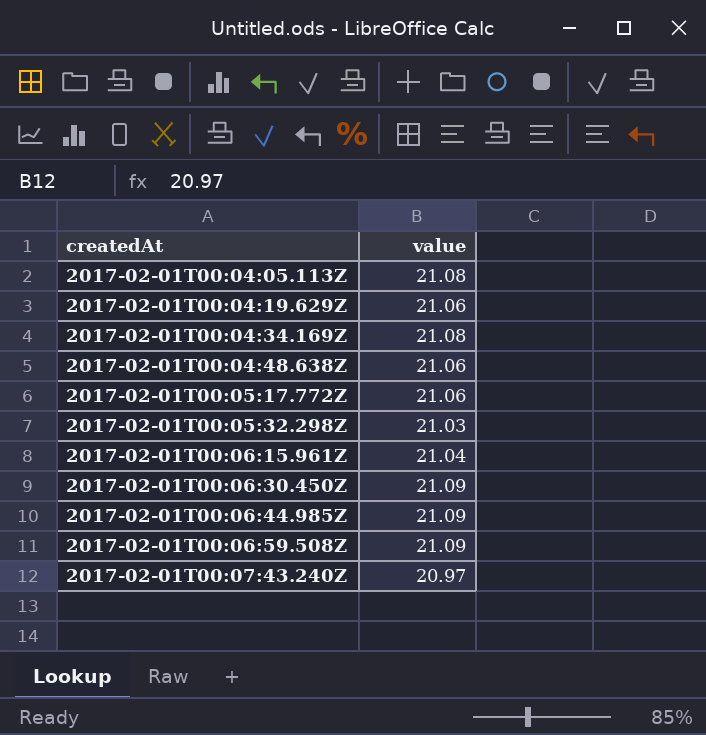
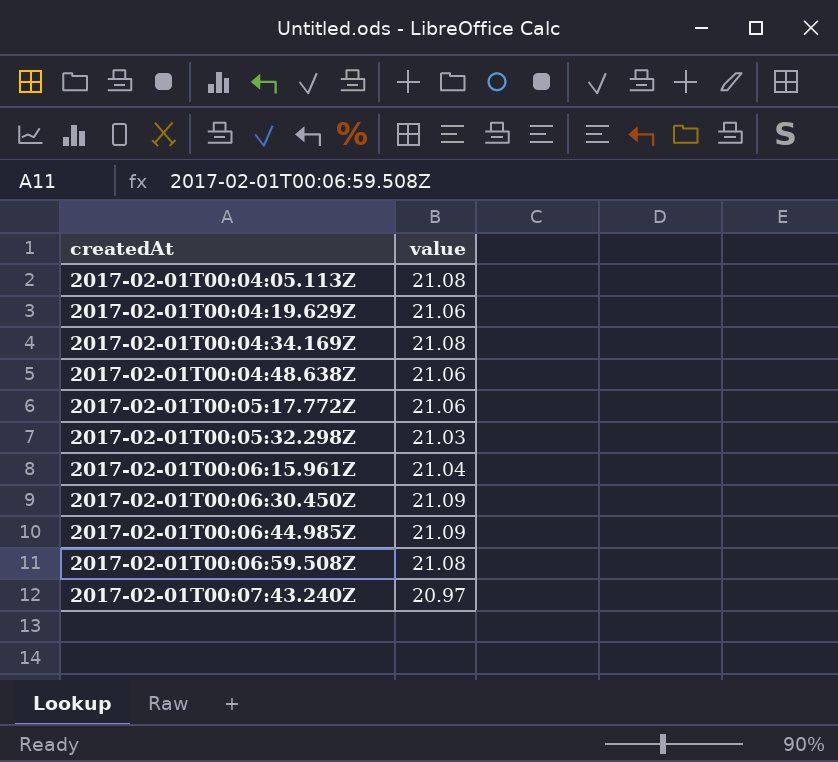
2017-02-01T00:06:59.508Z | value: 21.09 -> 21.08

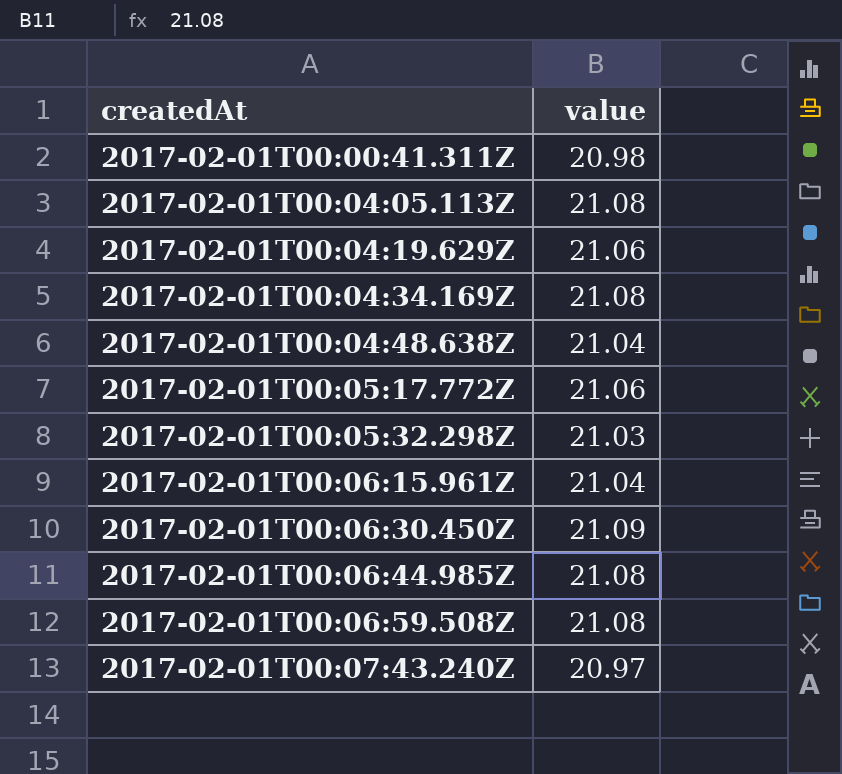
row 2017-02-01T00:00:41.311Z: none -> 20.98
2017-02-01T00:04:48.638Z | value: 21.06 -> 21.04
2017-02-01T00:06:44.985Z | value: 21.09 -> 21.08

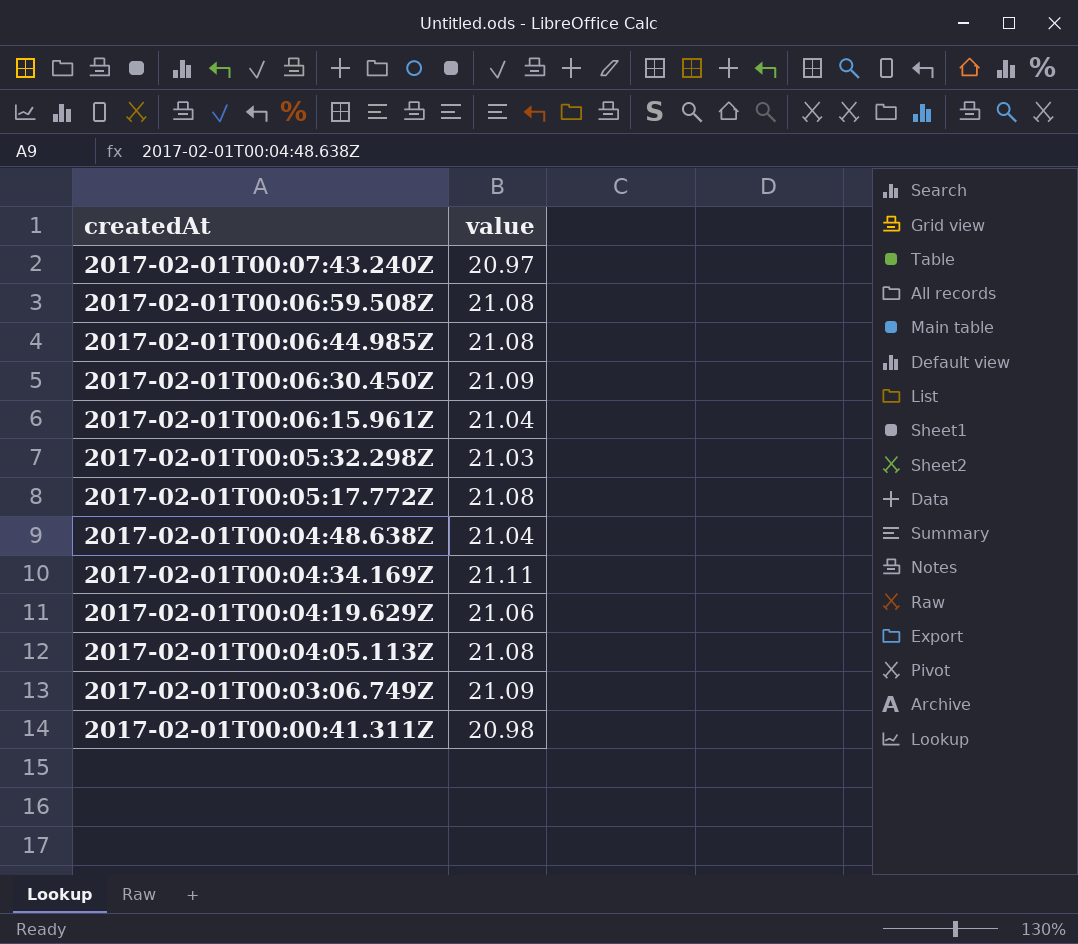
row order: createdAt ascending -> createdAt descending
2017-02-01T00:05:17.772Z | value: 21.06 -> 21.08
2017-02-01T00:04:34.169Z | value: 21.08 -> 21.11
row 2017-02-01T00:03:06.749Z: none -> 21.09

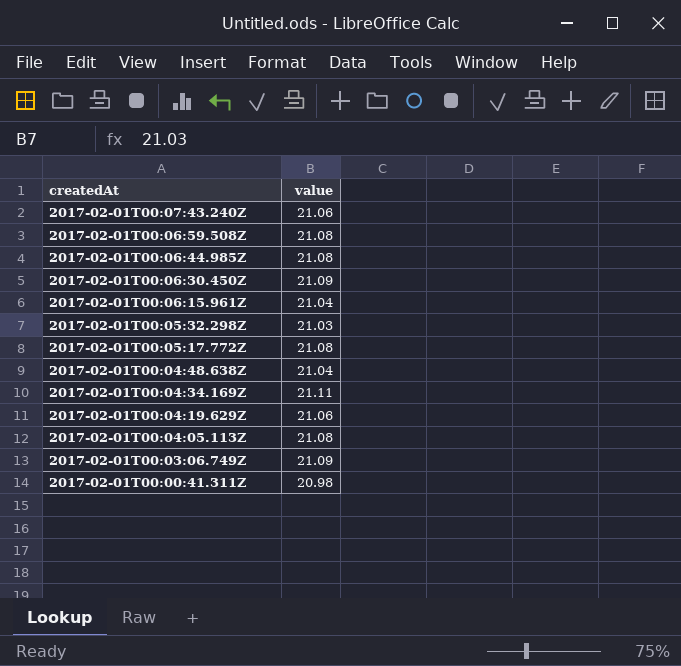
2017-02-01T00:07:43.240Z | value: 20.97 -> 21.06

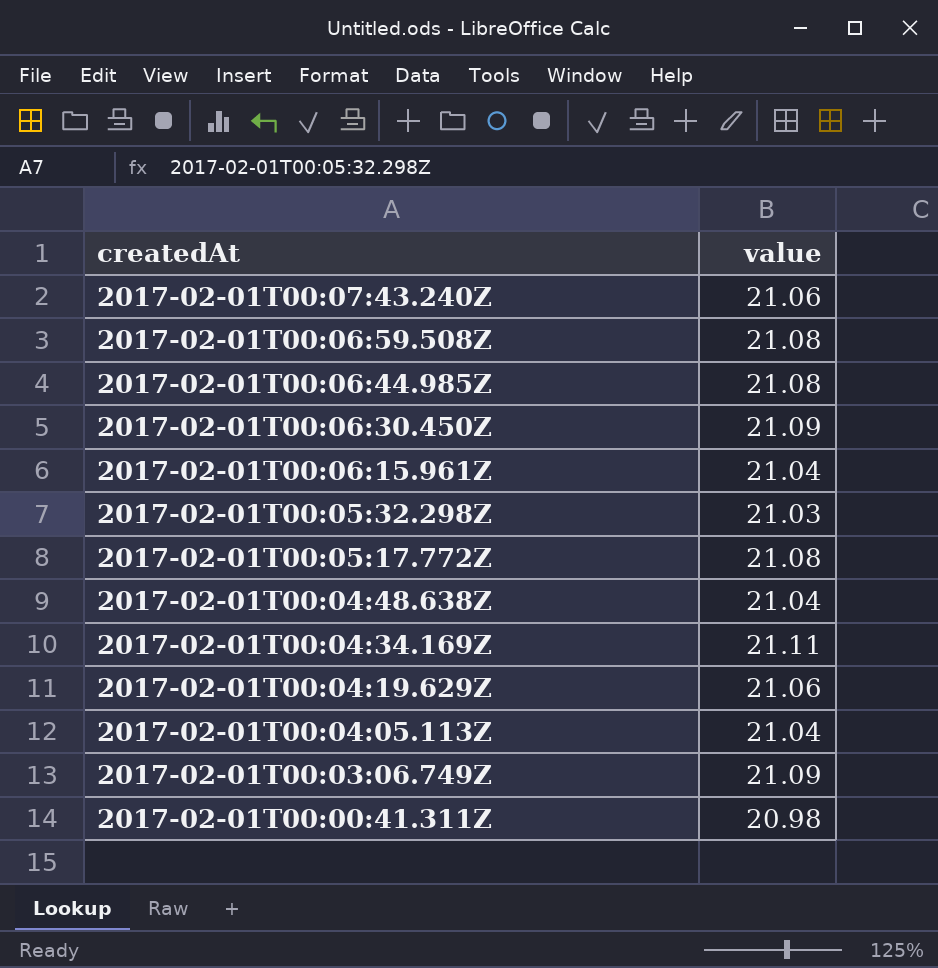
2017-02-01T00:04:05.113Z | value: 21.08 -> 21.04

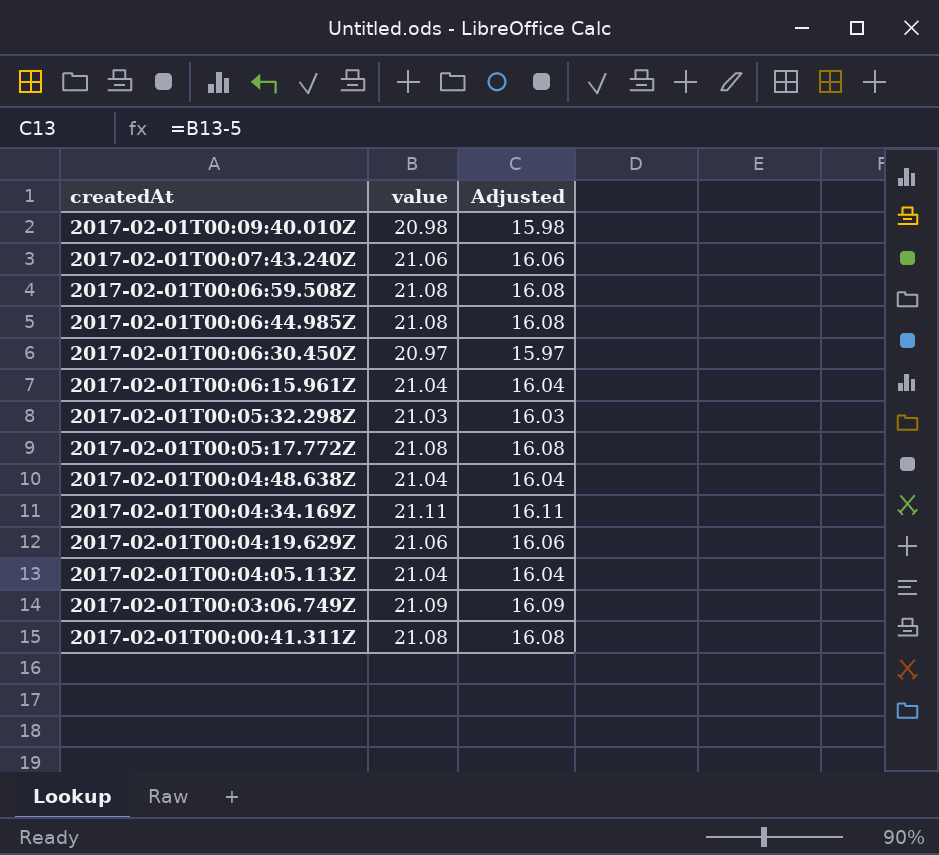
column Adjusted | formula: none -> [value] - 5
row 2017-02-01T00:09:40.010Z: none -> 20.98 | 15.98
2017-02-01T00:06:30.450Z | value: 21.09 -> 20.97
2017-02-01T00:00:41.311Z | value: 20.98 -> 21.08

